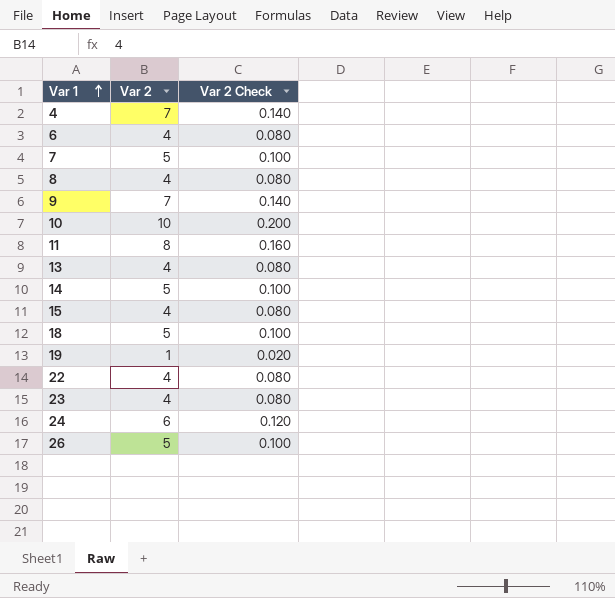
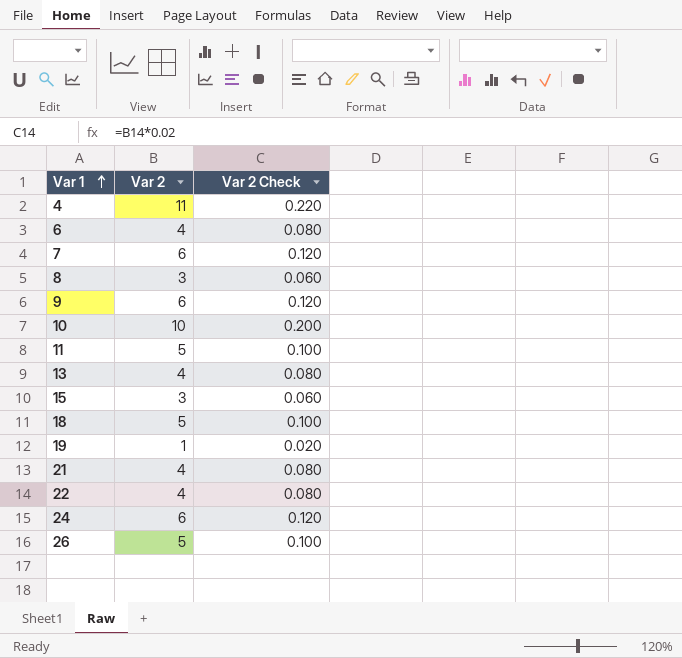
row 14: 5 | 0.100 -> none
row 23: 4 | 0.080 -> none
4 | Var 2: 7 -> 11
4 | Var 2 Check: 0.140 -> 0.220
7 | Var 2: 5 -> 6
7 | Var 2 Check: 0.100 -> 0.120
8 | Var 2: 4 -> 3
8 | Var 2 Check: 0.080 -> 0.060
9 | Var 2: 7 -> 6
9 | Var 2 Check: 0.140 -> 0.120
11 | Var 2: 8 -> 5
11 | Var 2 Check: 0.160 -> 0.100
15 | Var 2: 4 -> 3
15 | Var 2 Check: 0.080 -> 0.060
row 21: none -> 4 | 0.080

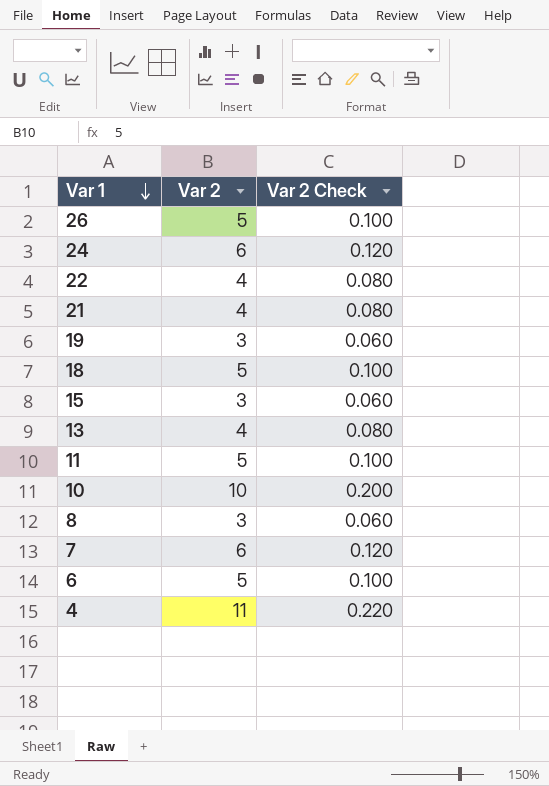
row order: Var 1 ascending -> Var 1 descending
row 9: 6 | 0.120 -> none
19 | Var 2: 1 -> 3
19 | Var 2 Check: 0.020 -> 0.060
6 | Var 2: 4 -> 5
6 | Var 2 Check: 0.080 -> 0.100

